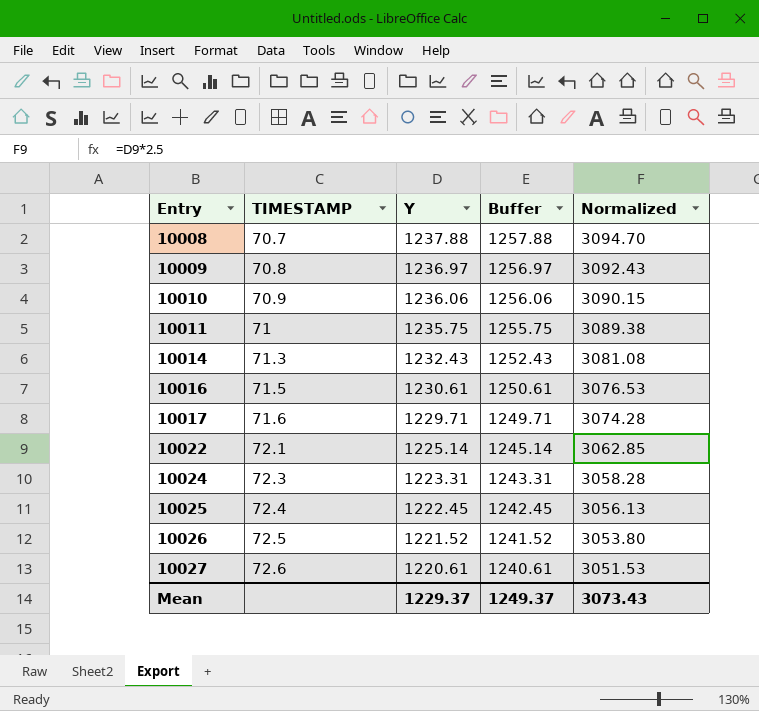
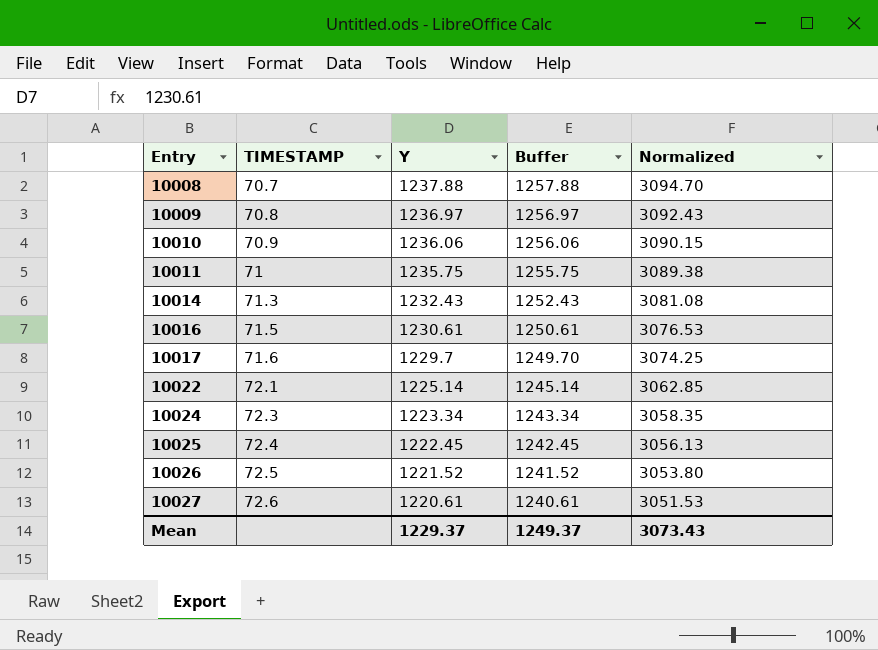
10017 | Y: 1229.71 -> 1229.7
10017 | Buffer: 1249.71 -> 1249.70
10017 | Normalized: 3074.28 -> 3074.25
10024 | Y: 1223.31 -> 1223.34
10024 | Buffer: 1243.31 -> 1243.34
10024 | Normalized: 3058.28 -> 3058.35

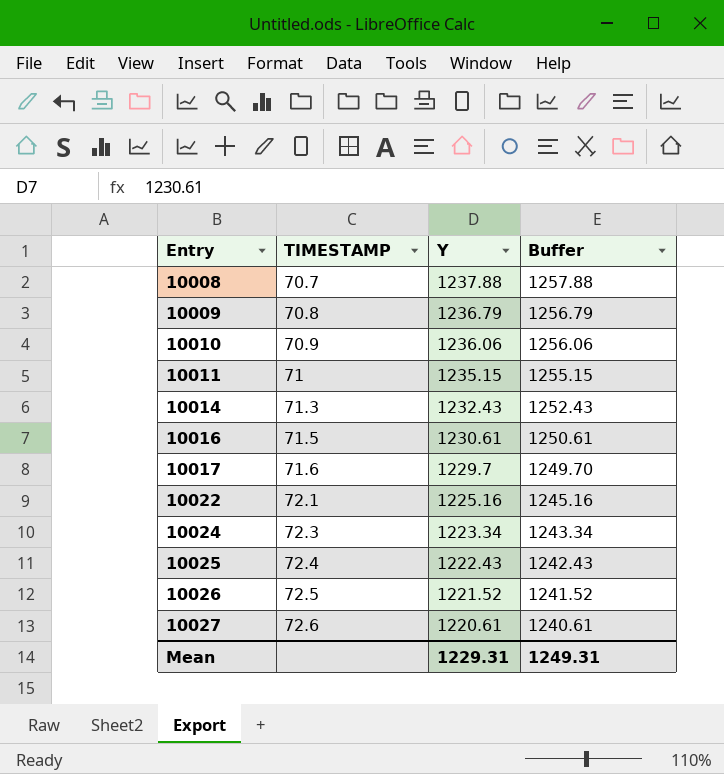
column Normalized | formula: [Y] * 2.5 -> none
10009 | Y: 1236.97 -> 1236.79
10009 | Buffer: 1256.97 -> 1256.79
10011 | Y: 1235.75 -> 1235.15
10011 | Buffer: 1255.75 -> 1255.15
10022 | Y: 1225.14 -> 1225.16
10022 | Buffer: 1245.14 -> 1245.16
10025 | Y: 1222.45 -> 1222.43
10025 | Buffer: 1242.45 -> 1242.43
Mean | Y: 1229.37 -> 1229.31
Mean | Buffer: 1249.37 -> 1249.31

